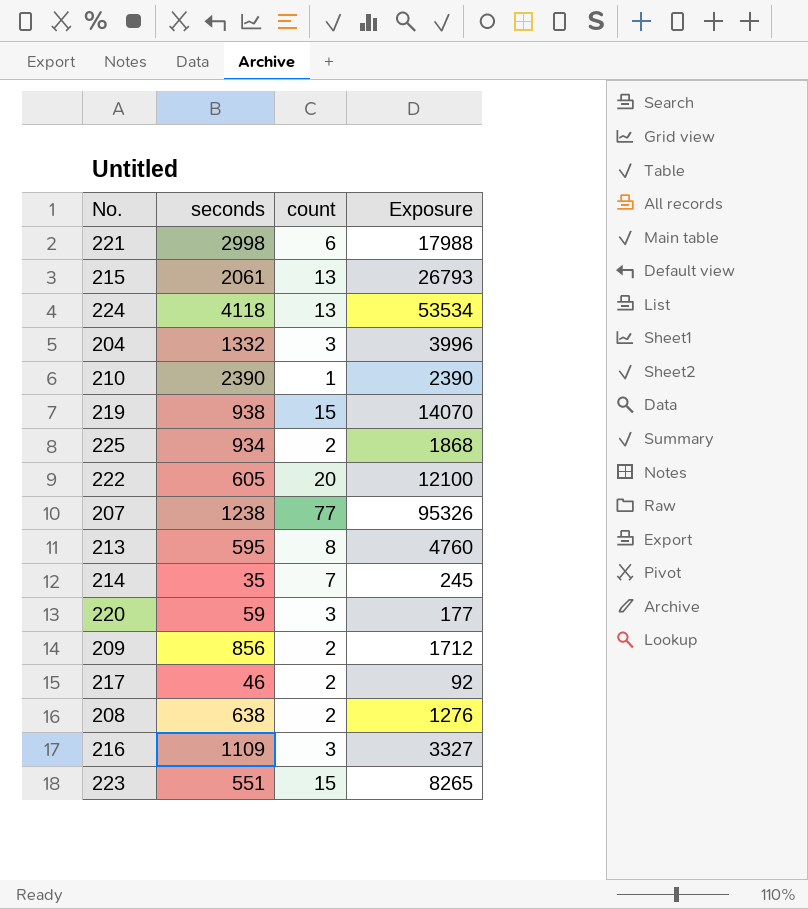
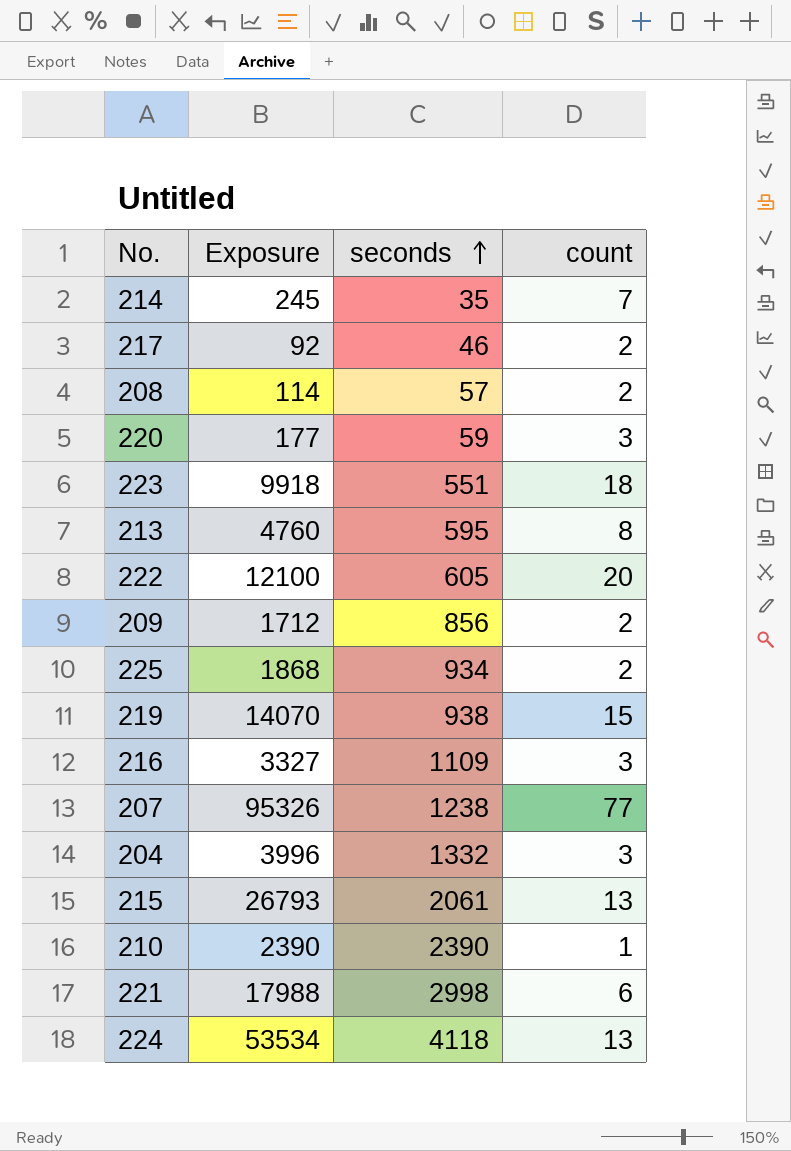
row order: none -> seconds ascending
column Exposure | position: 4 -> 2
208 | Exposure: 1276 -> 114
208 | seconds: 638 -> 57
223 | Exposure: 8265 -> 9918
223 | count: 15 -> 18

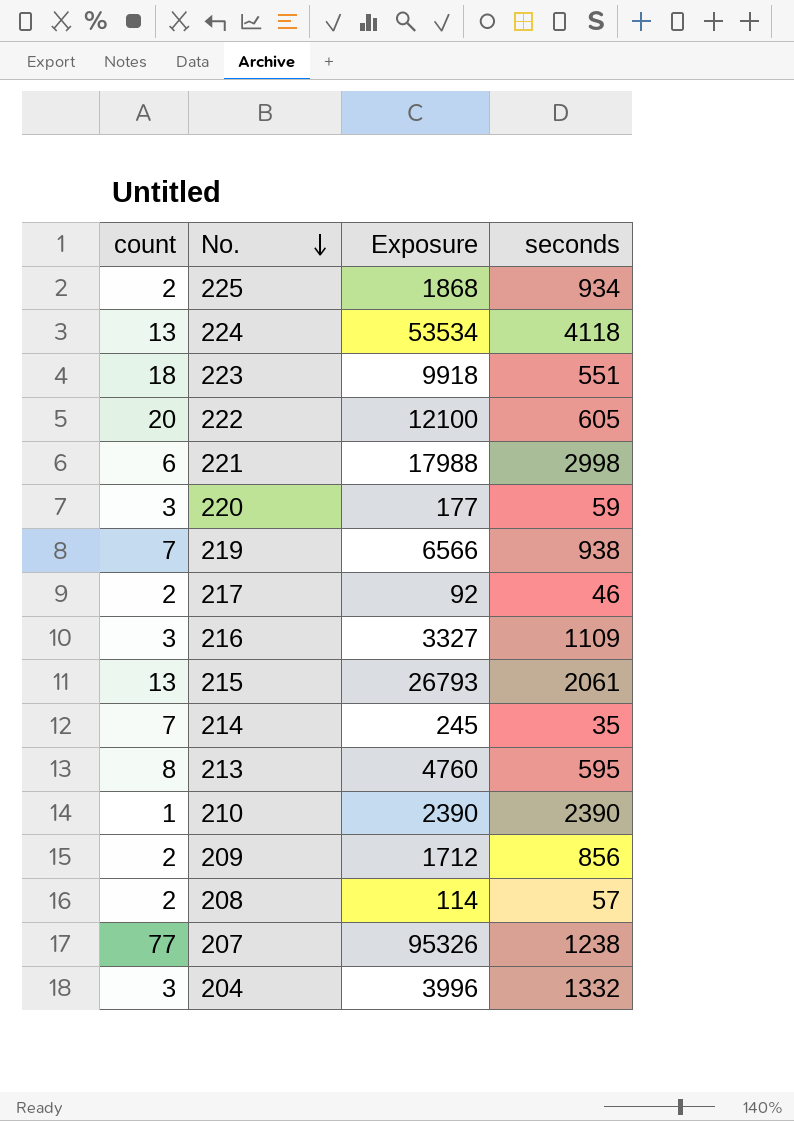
row order: seconds ascending -> No. descending
column count | position: 4 -> 1
219 | count: 15 -> 7
219 | Exposure: 14070 -> 6566

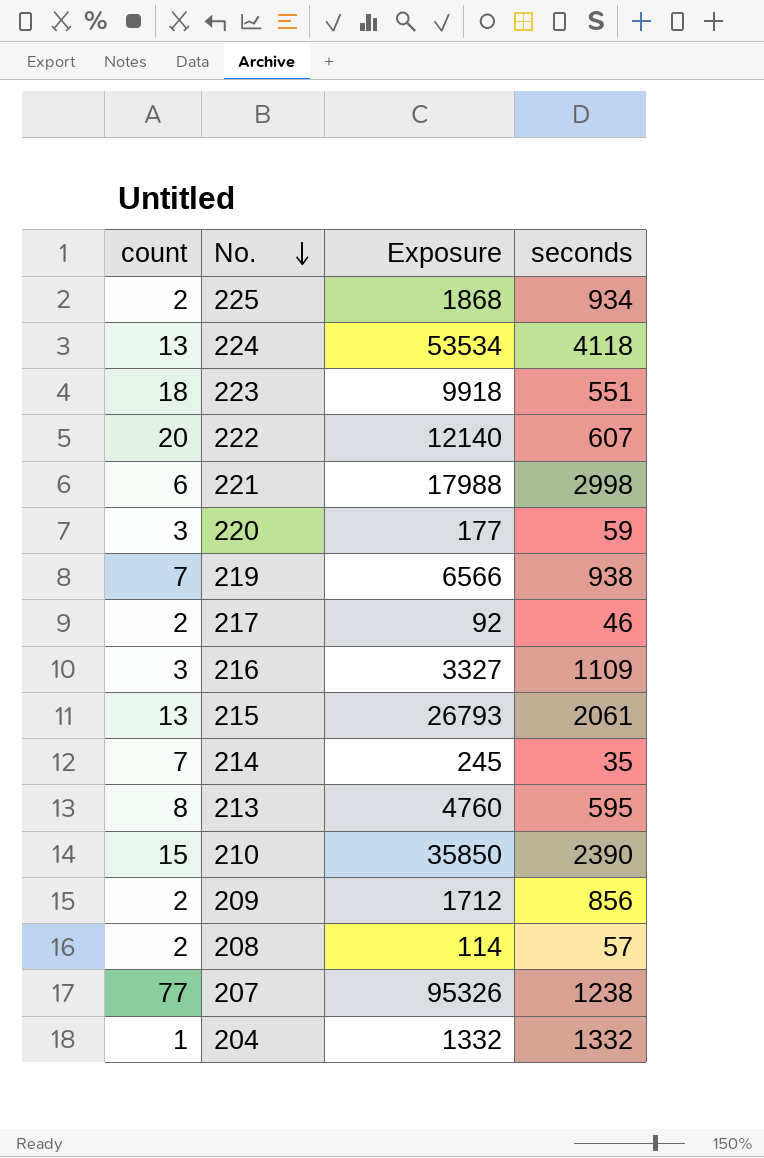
222 | Exposure: 12100 -> 12140
222 | seconds: 605 -> 607
210 | count: 1 -> 15
210 | Exposure: 2390 -> 35850
204 | count: 3 -> 1
204 | Exposure: 3996 -> 1332

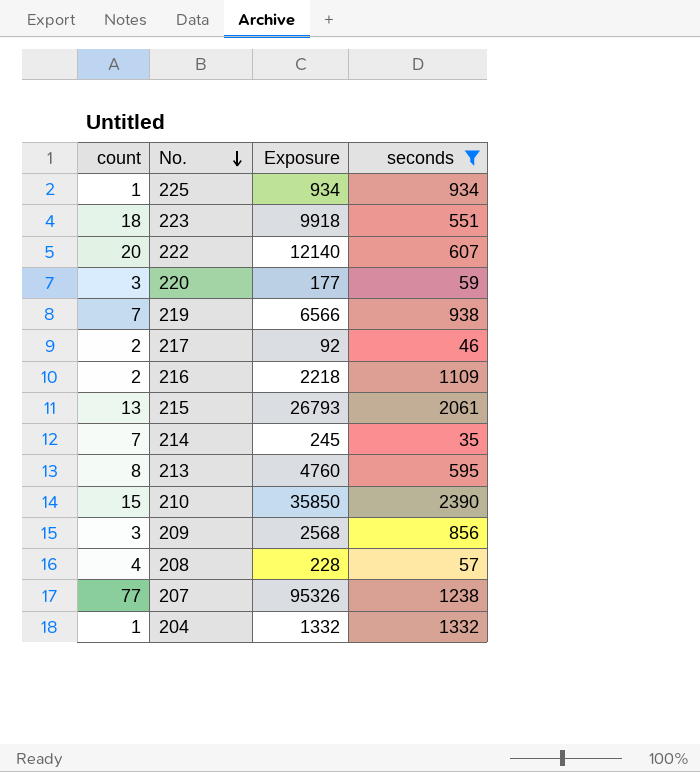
filter: none -> seconds <= 2390
225 | count: 2 -> 1
225 | Exposure: 1868 -> 934
216 | count: 3 -> 2
216 | Exposure: 3327 -> 2218
209 | count: 2 -> 3
209 | Exposure: 1712 -> 2568
208 | count: 2 -> 4
208 | Exposure: 114 -> 228

